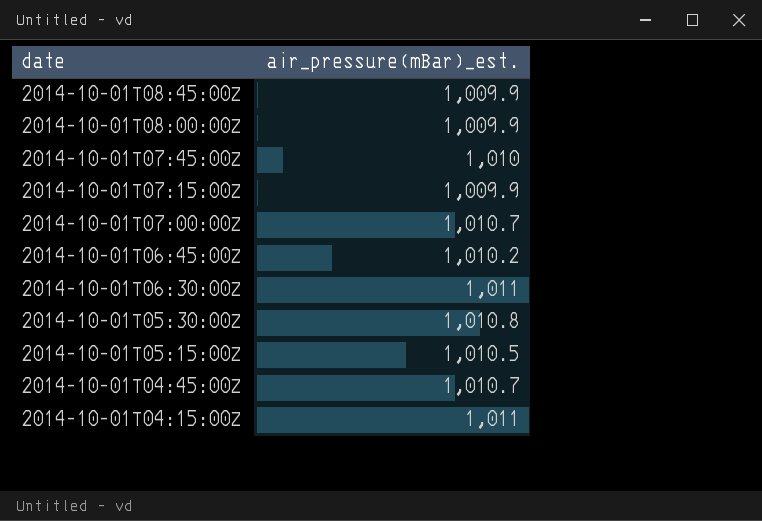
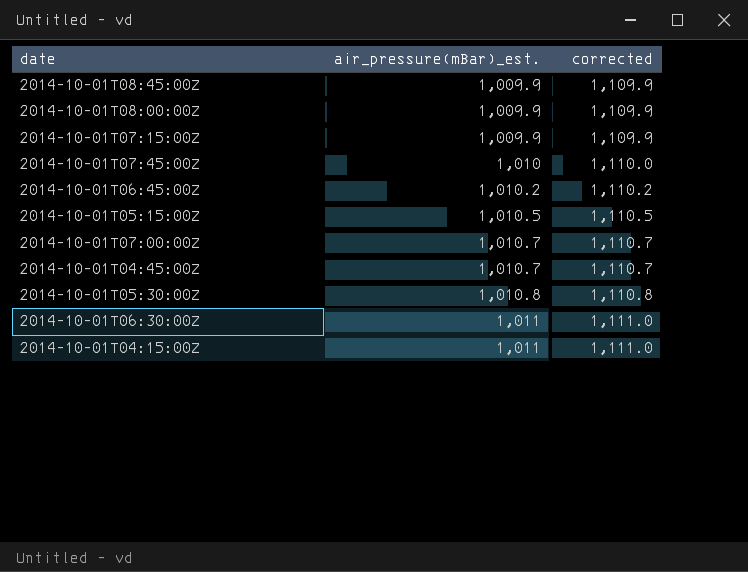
row order: date descending -> air_pressure(mBar)_est. ascending
column corrected | formula: none -> [air_pressure(mBar)_est.] + 100

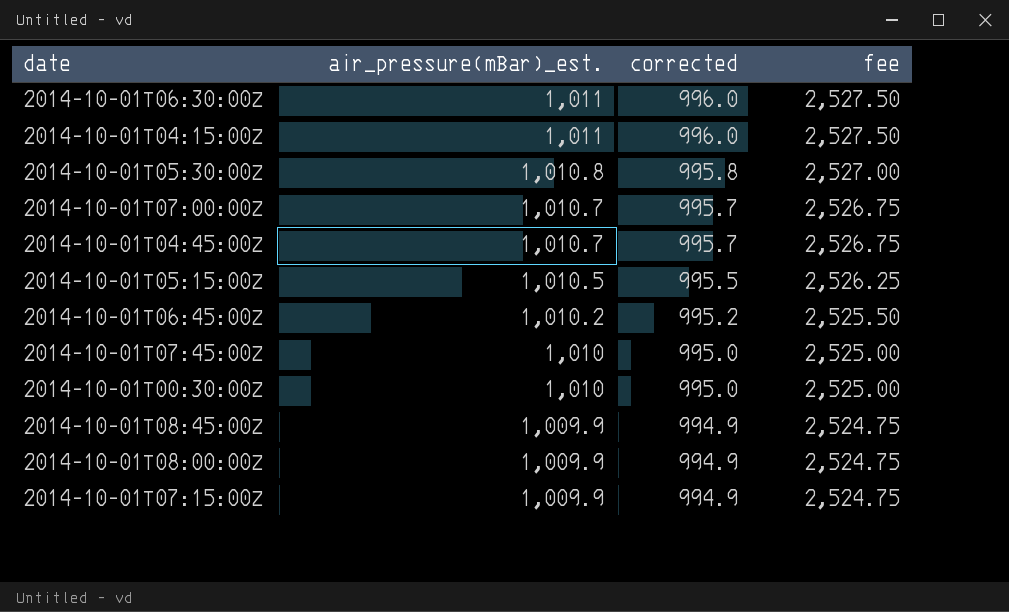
row order: air_pressure(mBar)_est. ascending -> air_pressure(mBar)_est. descending
column corrected | formula: [air_pressure(mBar)_est.] + 100 -> [air_pressure(mBar)_est.] - 15
column fee | formula: none -> [air_pressure(mBar)_est.] * 2.5
row 2014-10-01T00:30:00Z: none -> 1,010 | 995.0 | 2,525.00

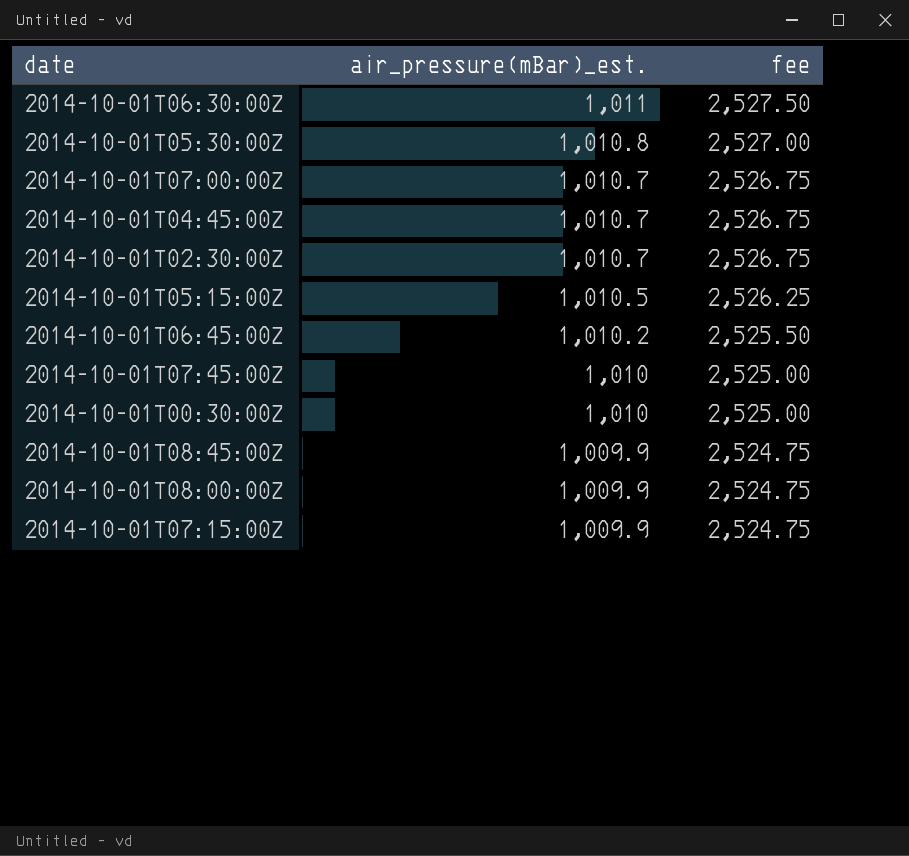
column corrected | formula: [air_pressure(mBar)_est.] - 15 -> none
row 2014-10-01T04:15:00Z: 1,011 | 996.0 | 2,527.50 -> none
row 2014-10-01T02:30:00Z: none -> 1,010.7 | 2,526.75

